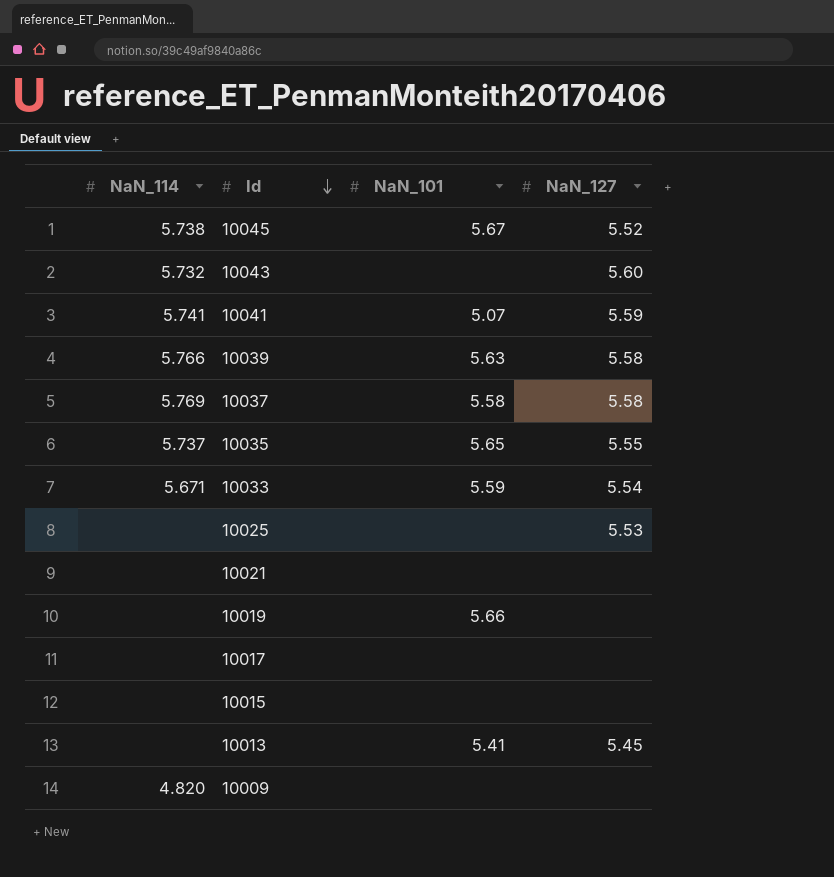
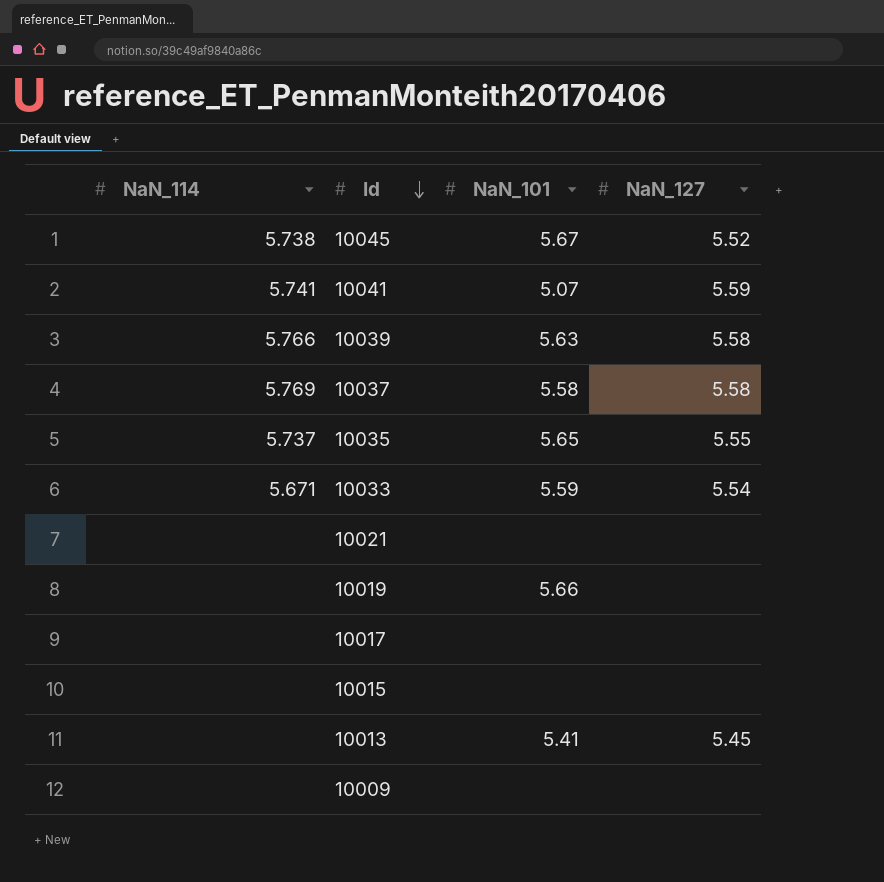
row 10043: 5.732 | none | 5.60 -> none
row 10025: none | none | 5.53 -> none
10009 | NaN_114: 4.820 -> none

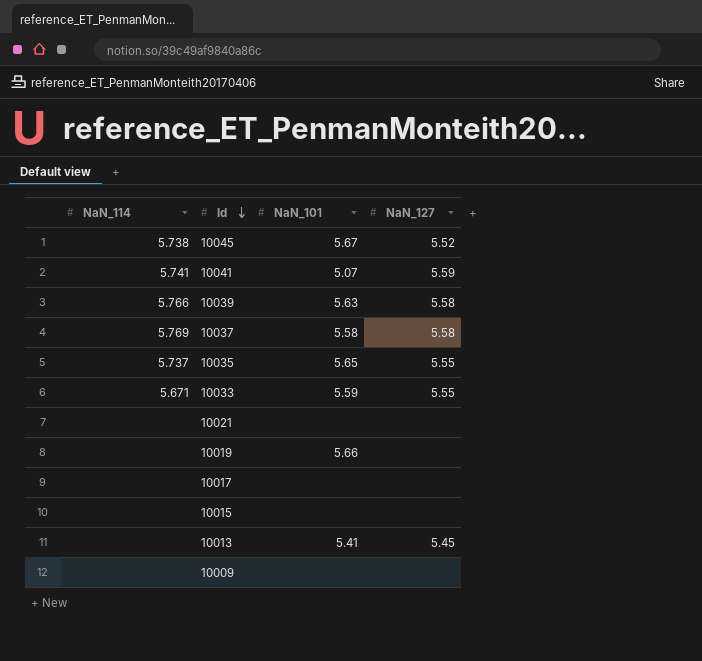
10033 | NaN_127: 5.54 -> 5.55

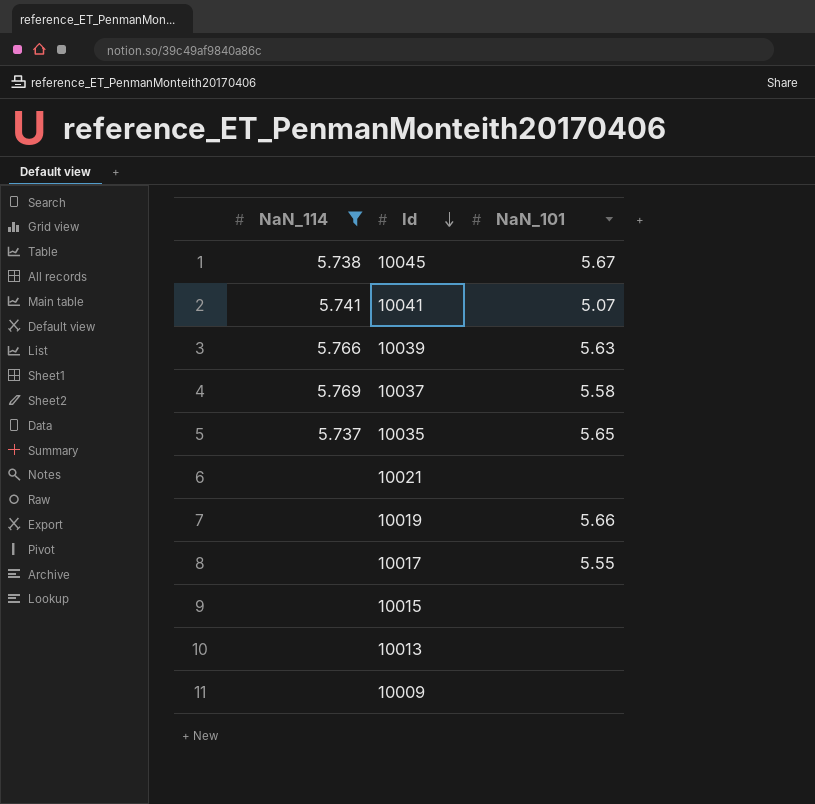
filter: none -> NaN_114 != 5.671
column NaN_127 | position: 4 -> none
10017 | NaN_101: none -> 5.55
10013 | NaN_101: 5.41 -> none

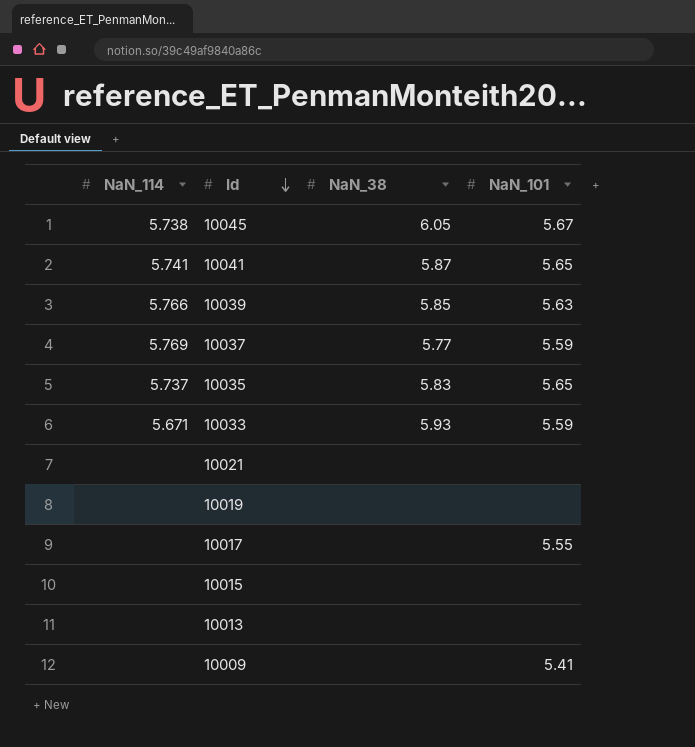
filter: NaN_114 != 5.671 -> none
column NaN_38 | position: none -> 3
10041 | NaN_101: 5.07 -> 5.65
10037 | NaN_101: 5.58 -> 5.59
10019 | NaN_101: 5.66 -> none
10009 | NaN_101: none -> 5.41

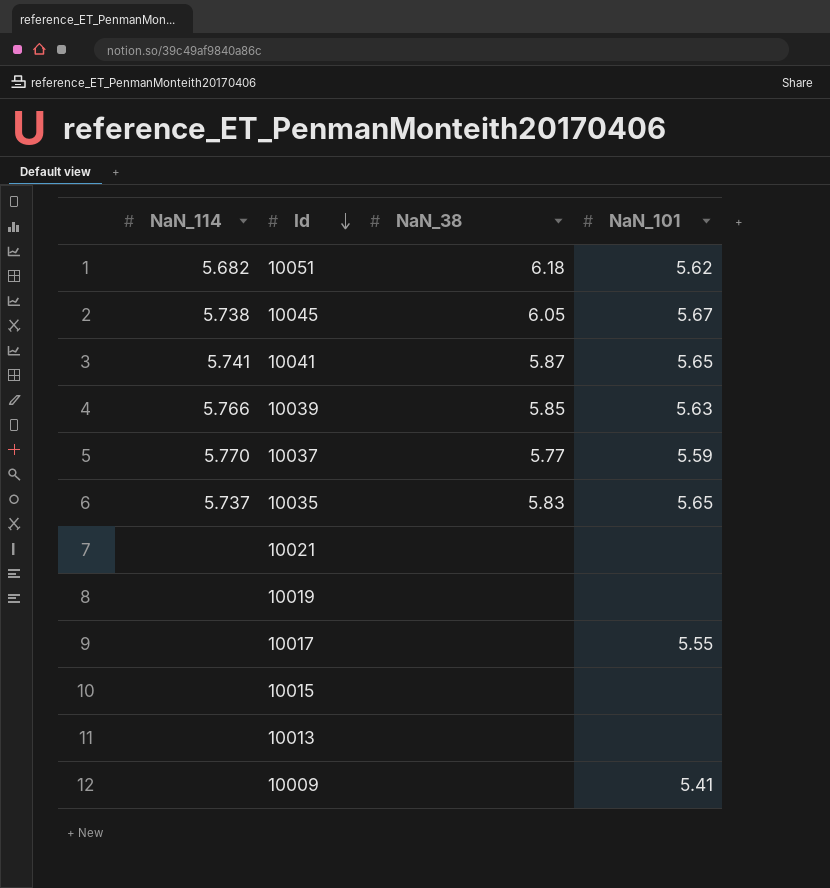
row 10033: 5.671 | 5.93 | 5.59 -> none
row 10051: none -> 5.682 | 6.18 | 5.62
10037 | NaN_114: 5.769 -> 5.770

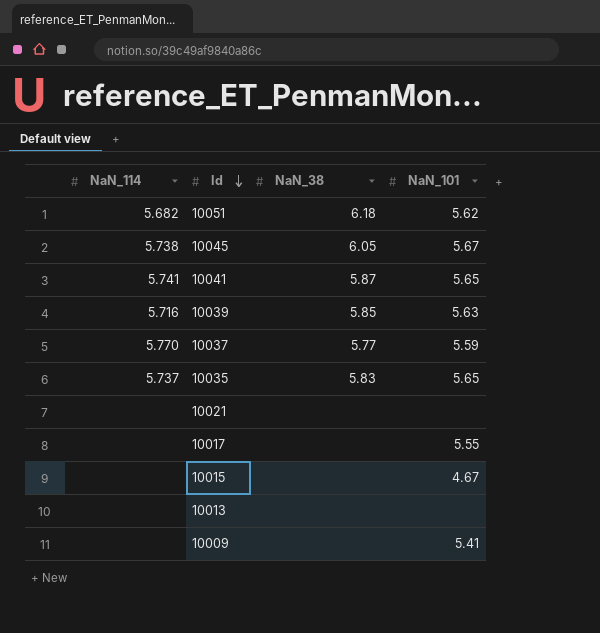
row 10019: none | none | none -> none
10039 | NaN_114: 5.766 -> 5.716
10015 | NaN_101: none -> 4.67

